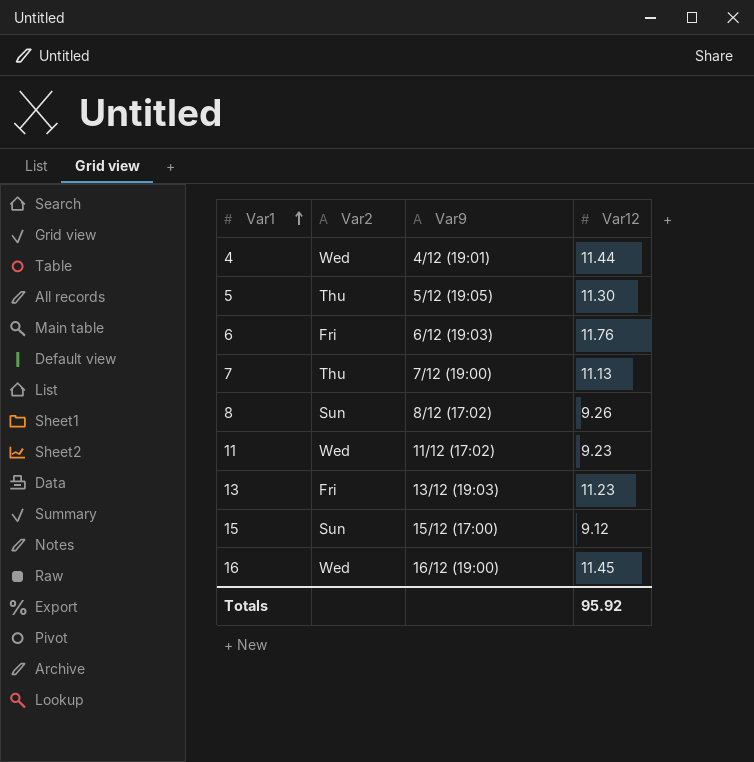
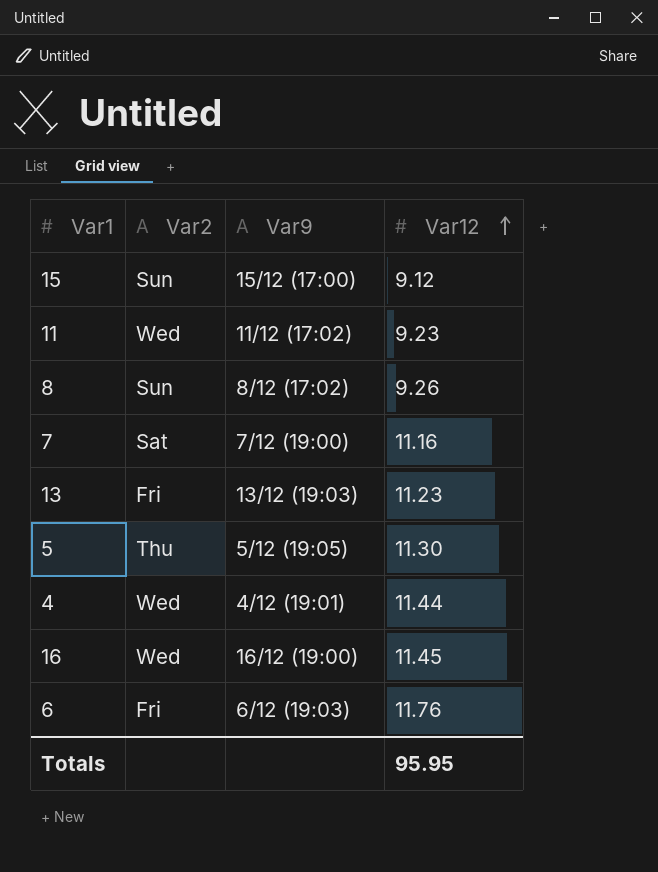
row order: Var1 ascending -> Var12 ascending
7 | Var2: Thu -> Sat
7 | Var12: 11.13 -> 11.16
Totals | Var12: 95.92 -> 95.95

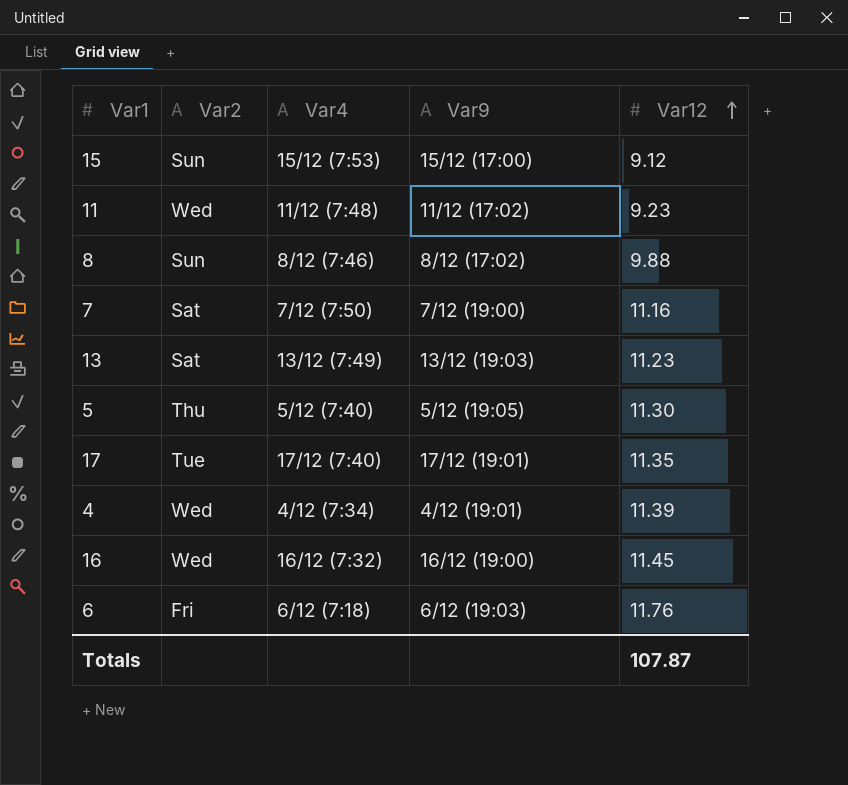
column Var4 | position: none -> 3
8 | Var12: 9.26 -> 9.88
13 | Var2: Fri -> Sat
row 17: none -> Tue | 17/12 (7:40) | 17/12 (19:01) | 11.35
4 | Var12: 11.44 -> 11.39
Totals | Var12: 95.95 -> 107.87

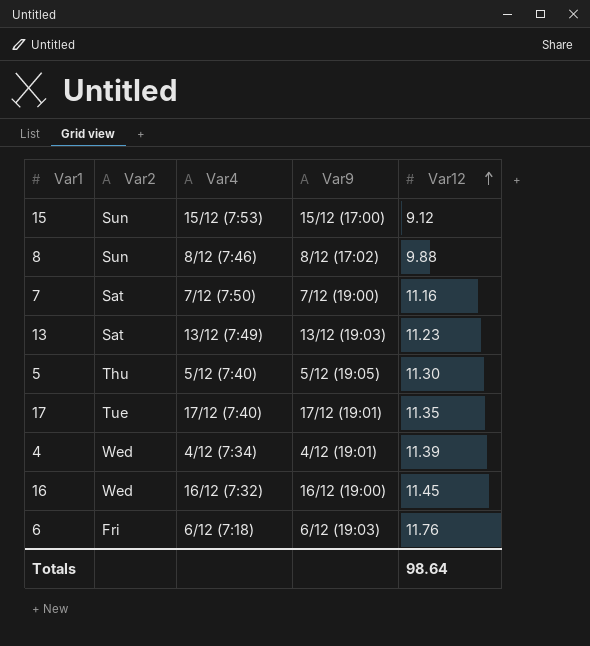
row 11: Wed | 11/12 (7:48) | 11/12 (17:02) | 9.23 -> none
Totals | Var12: 107.87 -> 98.64

